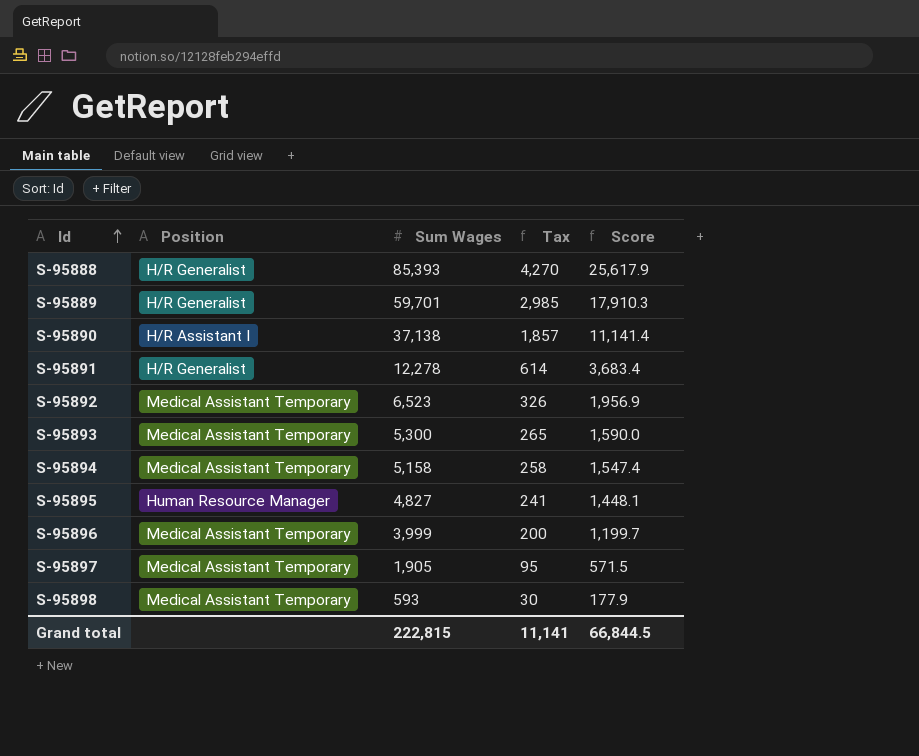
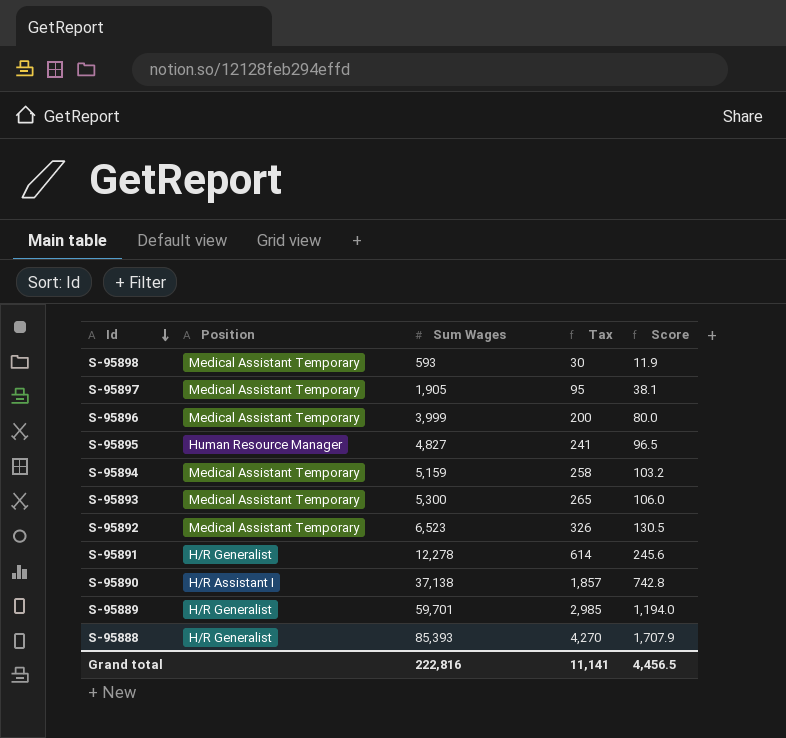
row order: Id ascending -> Id descending
column Score | formula: [Sum Wages] * 0.3 -> [Sum Wages] * 0.02
S-95894 | Sum Wages: 5,158 -> 5,159
Grand total | Sum Wages: 222,815 -> 222,816
Grand total | Score: 66,844.5 -> 4,456.5

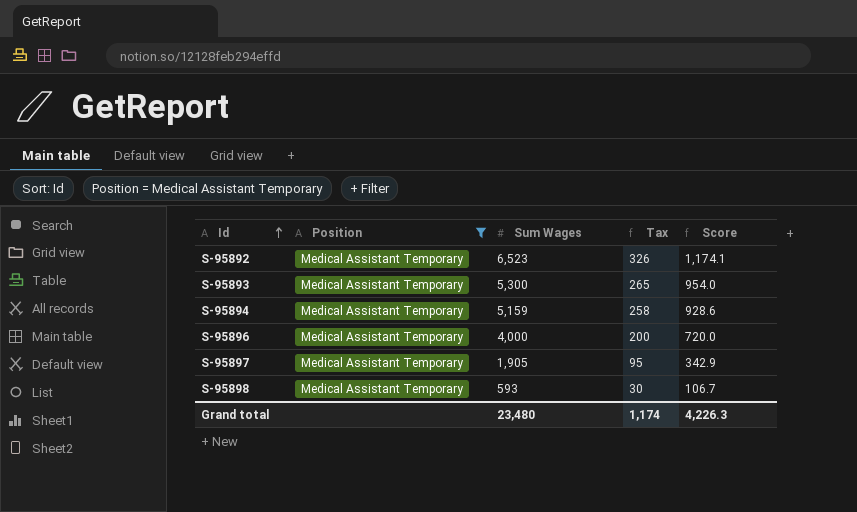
filter: none -> Position = Medical Assistant Temporary
row order: Id descending -> Id ascending
column Score | formula: [Sum Wages] * 0.02 -> [Sum Wages] * 0.18
S-95896 | Sum Wages: 3,999 -> 4,000
Grand total | Sum Wages: 222,816 -> 23,480
Grand total | Tax: 11,141 -> 1,174
Grand total | Score: 4,456.5 -> 4,226.3

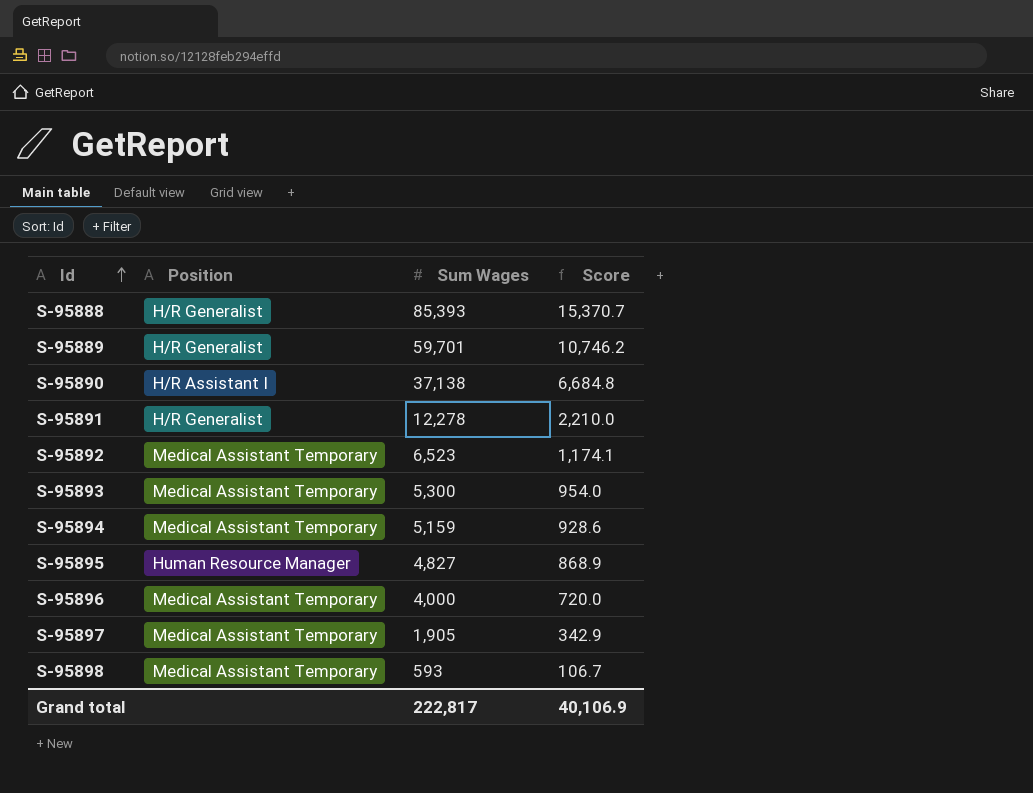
filter: Position = Medical Assistant Temporary -> none
column Tax | formula: [Sum Wages] * 0.05 -> none
Grand total | Sum Wages: 23,480 -> 222,817
Grand total | Score: 4,226.3 -> 40,106.9

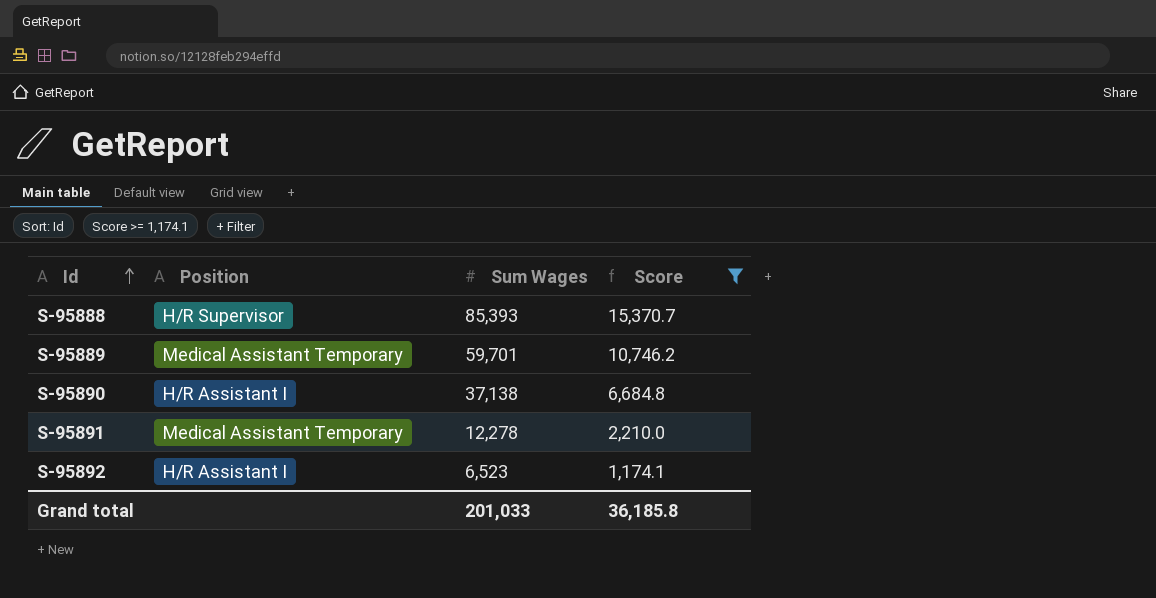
filter: none -> Score >= 1,174.1
S-95888 | Position: H/R Generalist -> H/R Supervisor
S-95889 | Position: H/R Generalist -> Medical Assistant Temporary
S-95891 | Position: H/R Generalist -> Medical Assistant Temporary
S-95892 | Position: Medical Assistant Temporary -> H/R Assistant I
Grand total | Sum Wages: 222,817 -> 201,033
Grand total | Score: 40,106.9 -> 36,185.8

